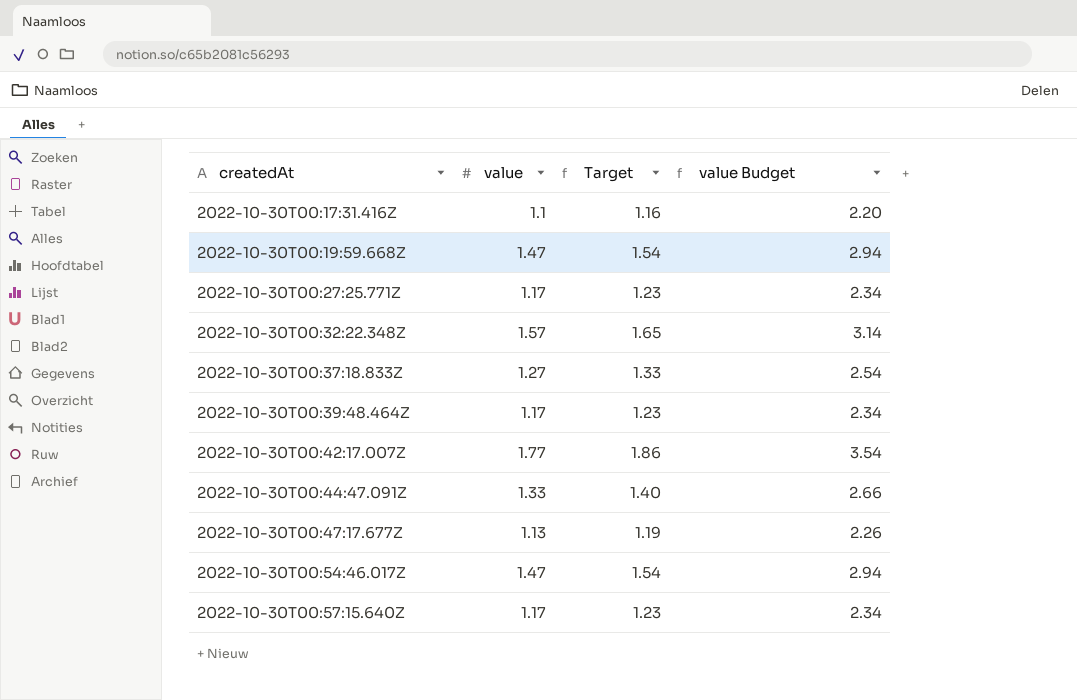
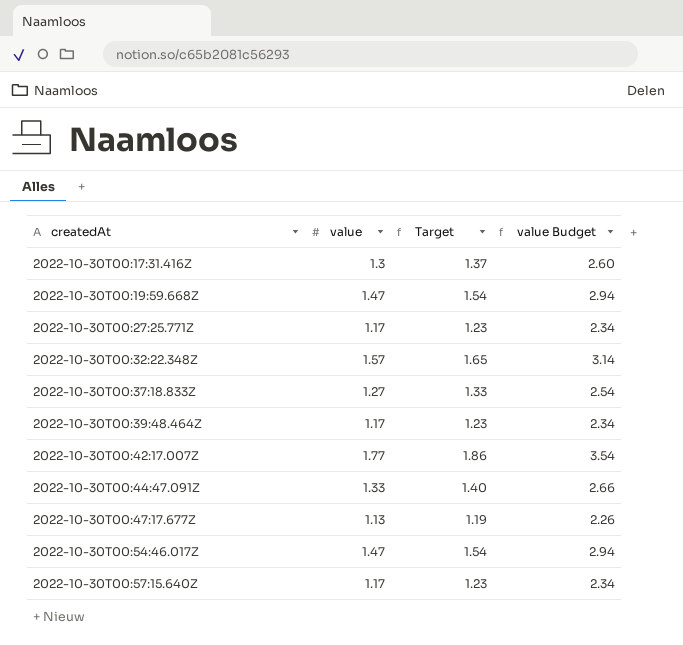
2022-10-30T00:17:31.416Z | value: 1.1 -> 1.3
2022-10-30T00:17:31.416Z | Target: 1.16 -> 1.37
2022-10-30T00:17:31.416Z | value Budget: 2.20 -> 2.60

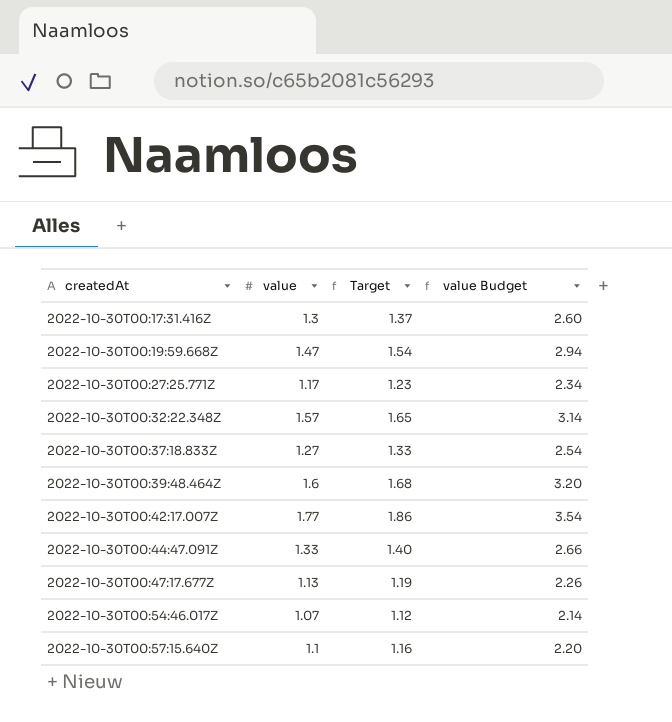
2022-10-30T00:39:48.464Z | value: 1.17 -> 1.6
2022-10-30T00:39:48.464Z | Target: 1.23 -> 1.68
2022-10-30T00:39:48.464Z | value Budget: 2.34 -> 3.20
2022-10-30T00:54:46.017Z | value: 1.47 -> 1.07
2022-10-30T00:54:46.017Z | Target: 1.54 -> 1.12
2022-10-30T00:54:46.017Z | value Budget: 2.94 -> 2.14
2022-10-30T00:57:15.640Z | value: 1.17 -> 1.1
2022-10-30T00:57:15.640Z | Target: 1.23 -> 1.16
2022-10-30T00:57:15.640Z | value Budget: 2.34 -> 2.20

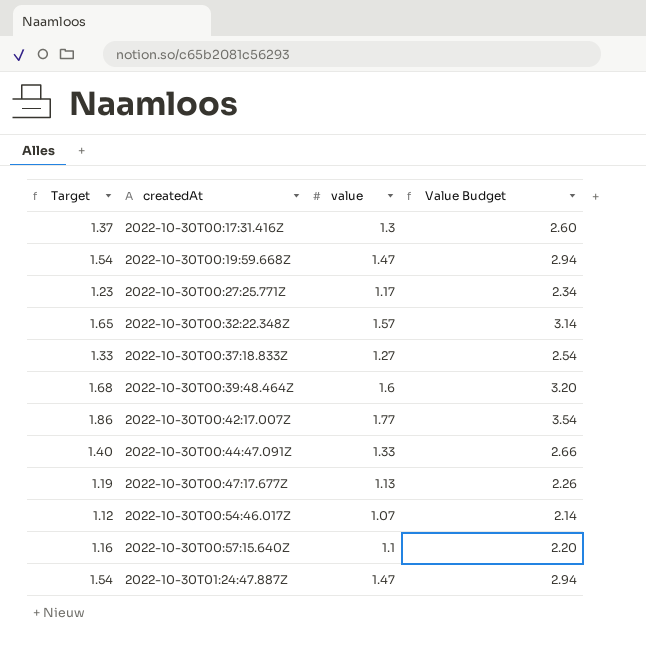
column Target | position: 3 -> 1
column name: value Budget -> Value Budget
row 2022-10-30T01:24:47.887Z: none -> 1.54 | 1.47 | 2.94

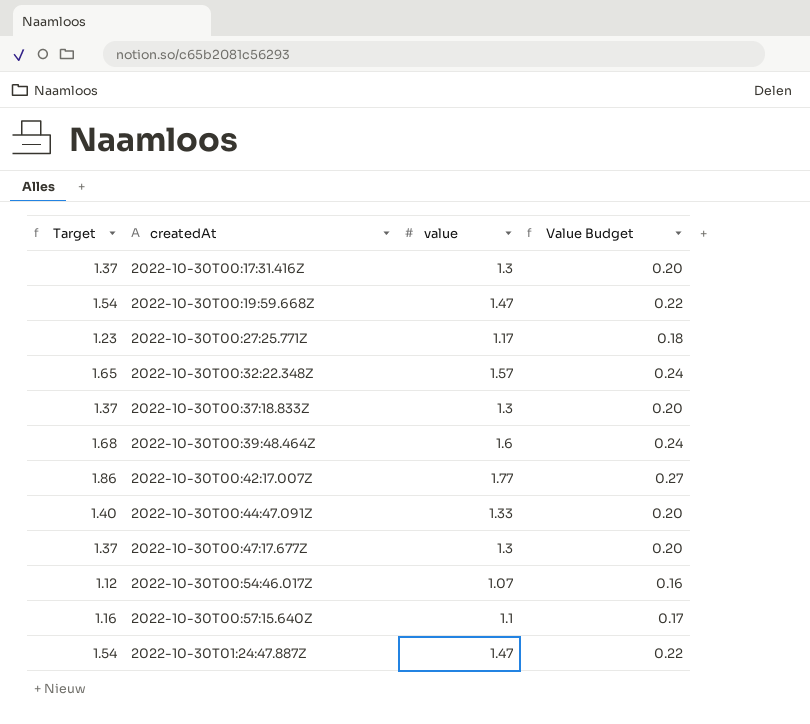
column Value Budget | formula: [value] * 2 -> [value] * 0.15
2022-10-30T00:37:18.833Z | Target: 1.33 -> 1.37
2022-10-30T00:37:18.833Z | value: 1.27 -> 1.3
2022-10-30T00:47:17.677Z | Target: 1.19 -> 1.37
2022-10-30T00:47:17.677Z | value: 1.13 -> 1.3

